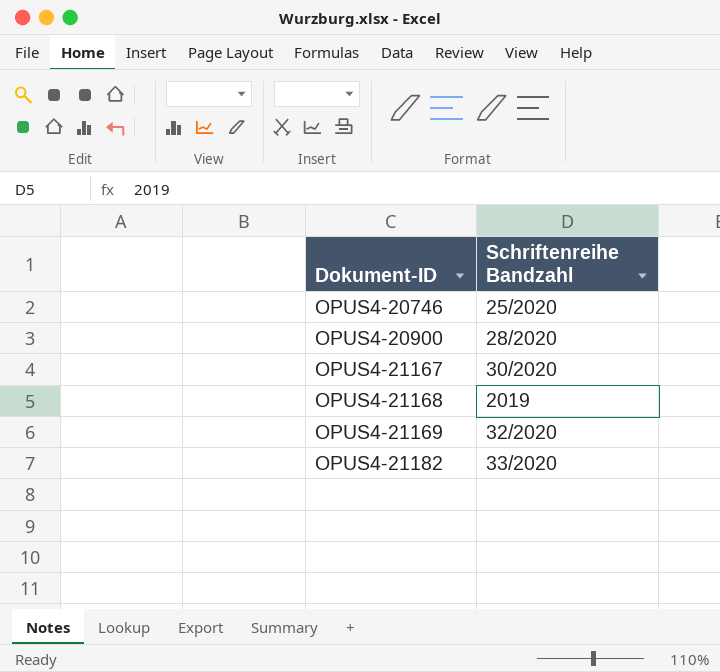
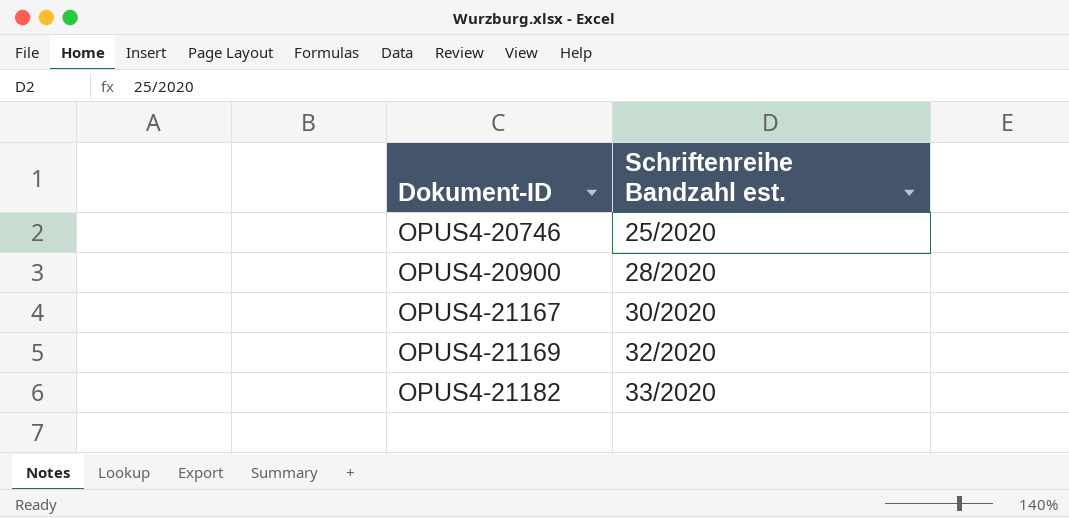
column name: Schriftenreihe Bandzahl -> Schriftenreihe Bandzahl est.
row OPUS4-21168: 2019 -> none

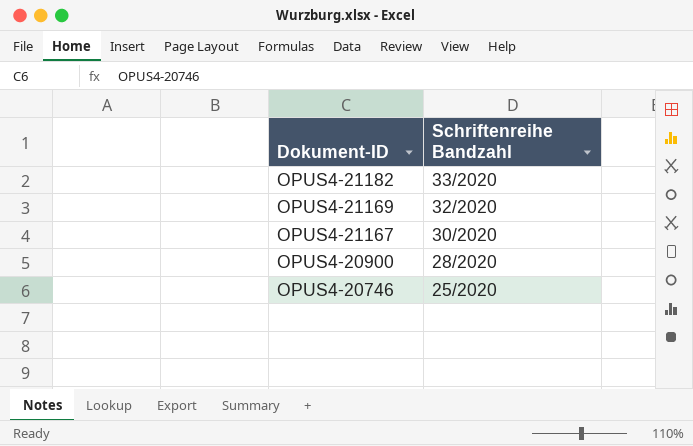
row order: Dokument-ID ascending -> Dokument-ID descending
column name: Schriftenreihe Bandzahl est. -> Schriftenreihe Bandzahl

